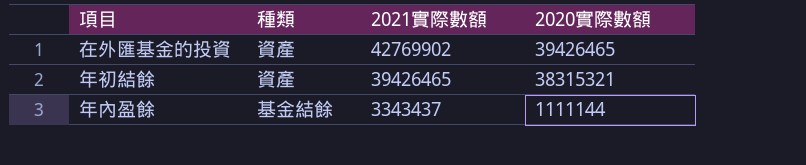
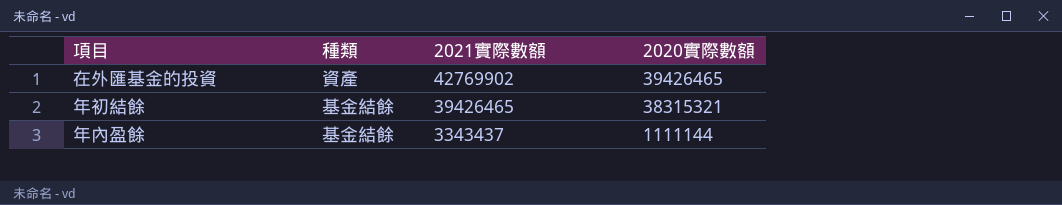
年初結餘 | 種類: 資產 -> 基金結餘

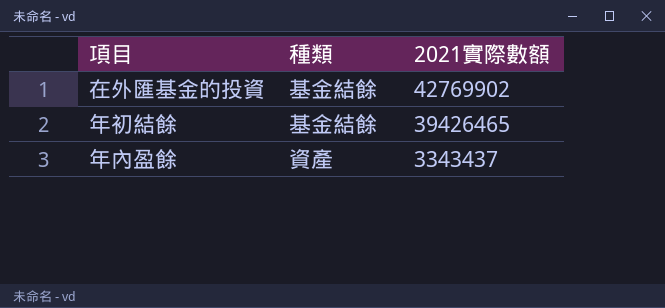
column 2020實際數額 | position: 4 -> none
在外匯基金的投資 | 種類: 資產 -> 基金結餘
年內盈餘 | 種類: 基金結餘 -> 資產

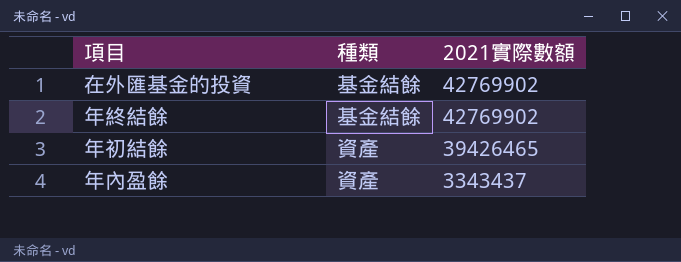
row 年終結餘: none -> 基金結餘 | 42769902
年初結餘 | 種類: 基金結餘 -> 資產

